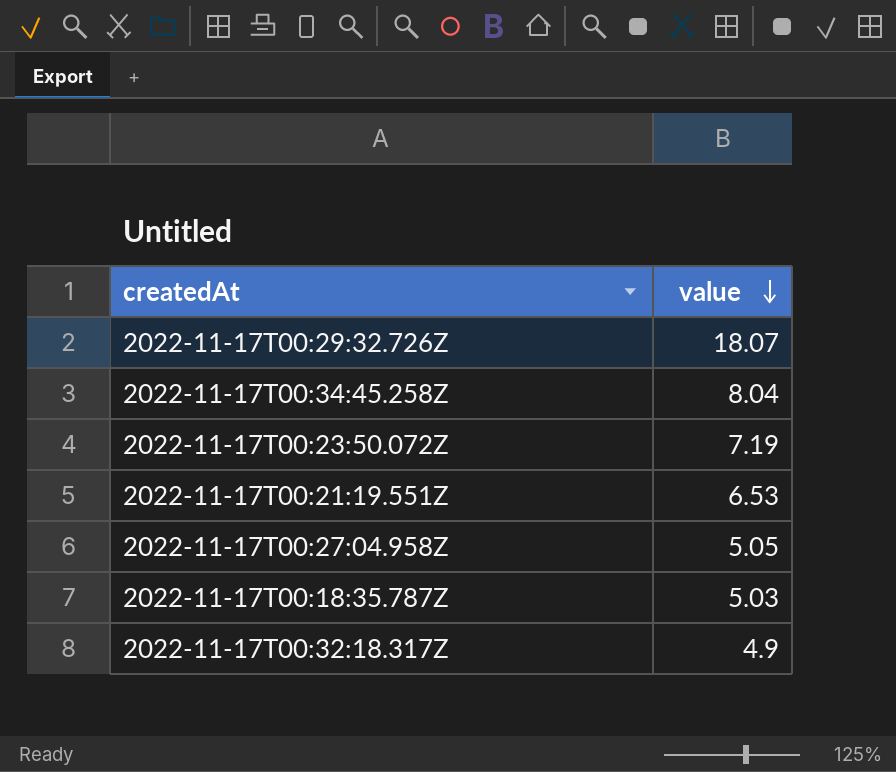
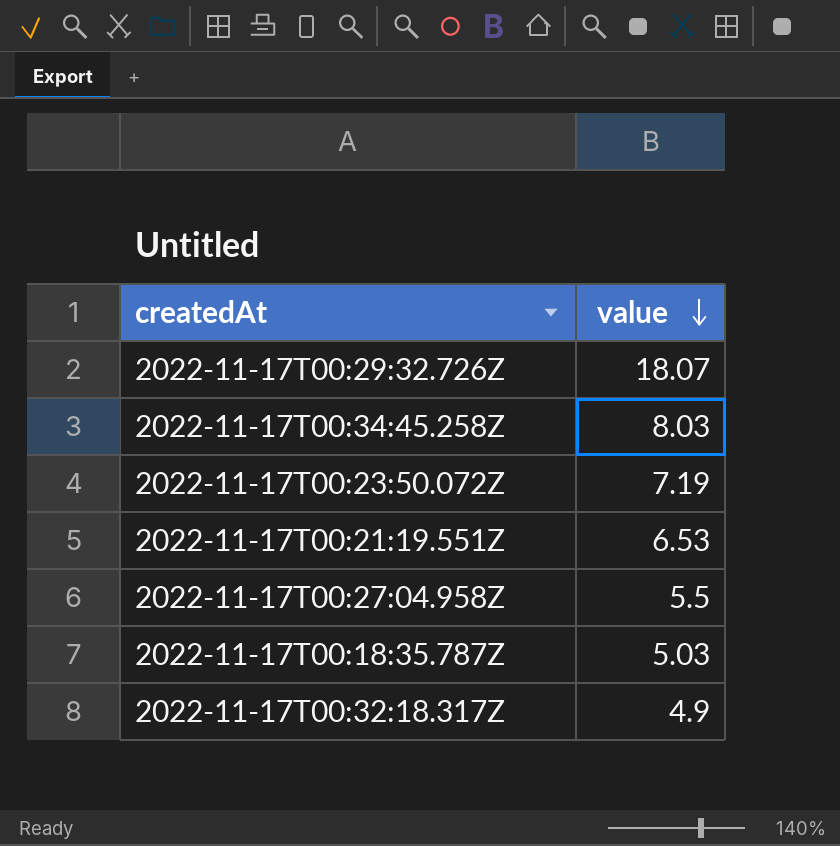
2022-11-17T00:34:45.258Z | value: 8.04 -> 8.03
2022-11-17T00:27:04.958Z | value: 5.05 -> 5.5

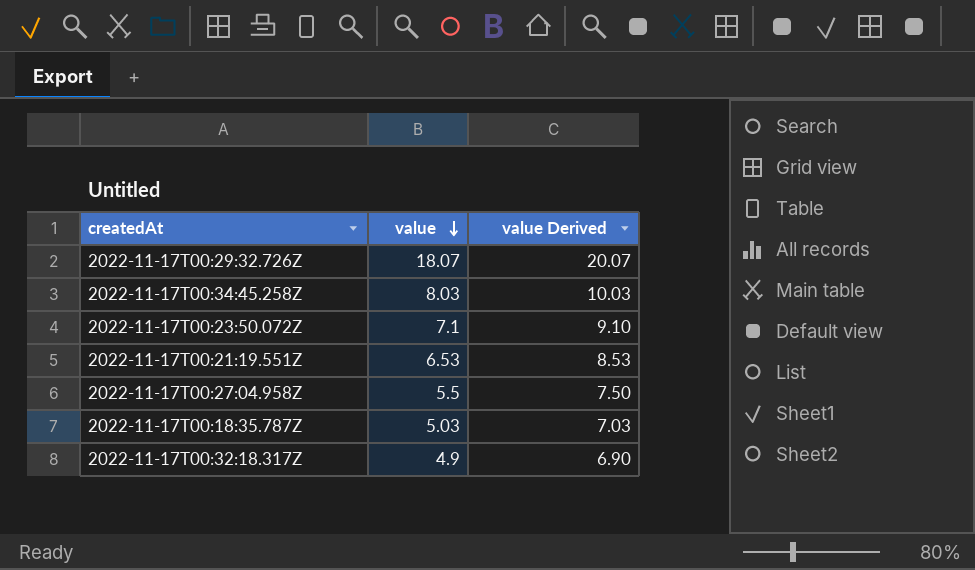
column value Derived | formula: none -> [value] + 2
2022-11-17T00:23:50.072Z | value: 7.19 -> 7.1

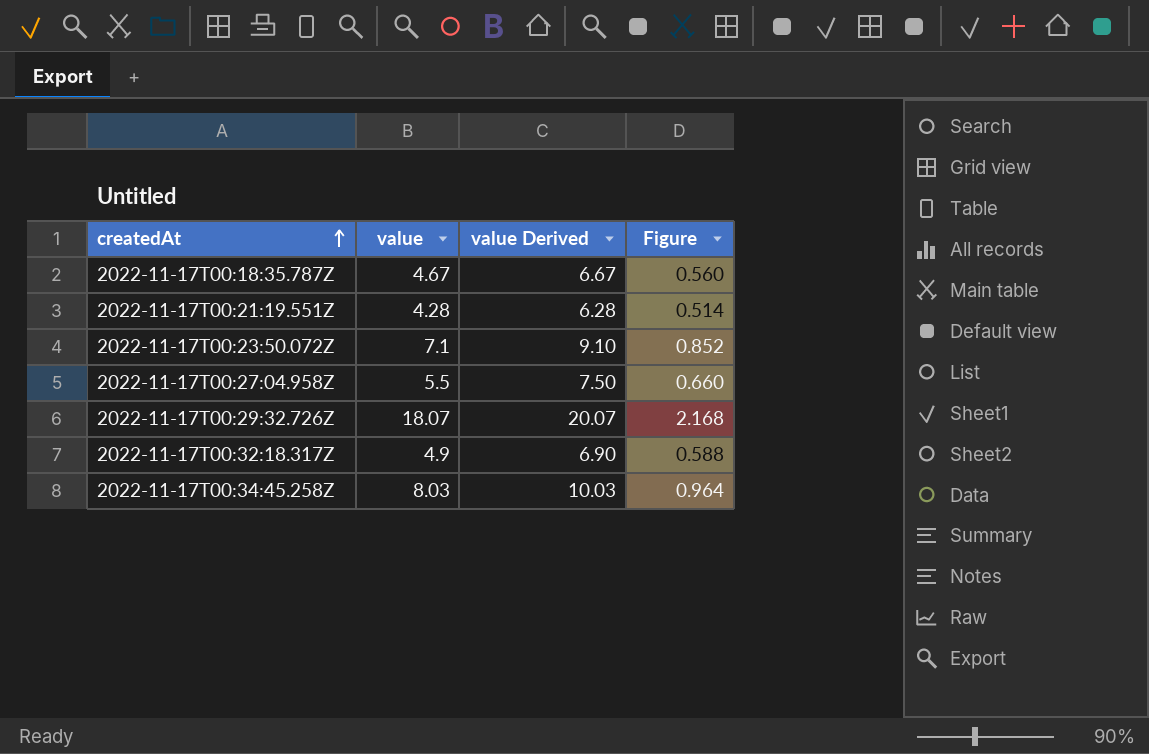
row order: value descending -> createdAt ascending
column Figure | formula: none -> [value] * 0.12
2022-11-17T00:18:35.787Z | value: 5.03 -> 4.67
2022-11-17T00:18:35.787Z | value Derived: 7.03 -> 6.67
2022-11-17T00:21:19.551Z | value: 6.53 -> 4.28
2022-11-17T00:21:19.551Z | value Derived: 8.53 -> 6.28

